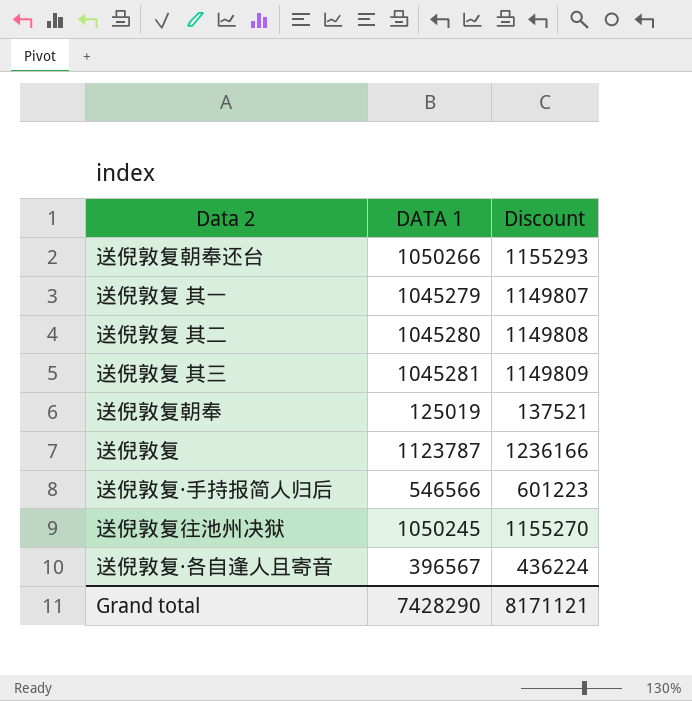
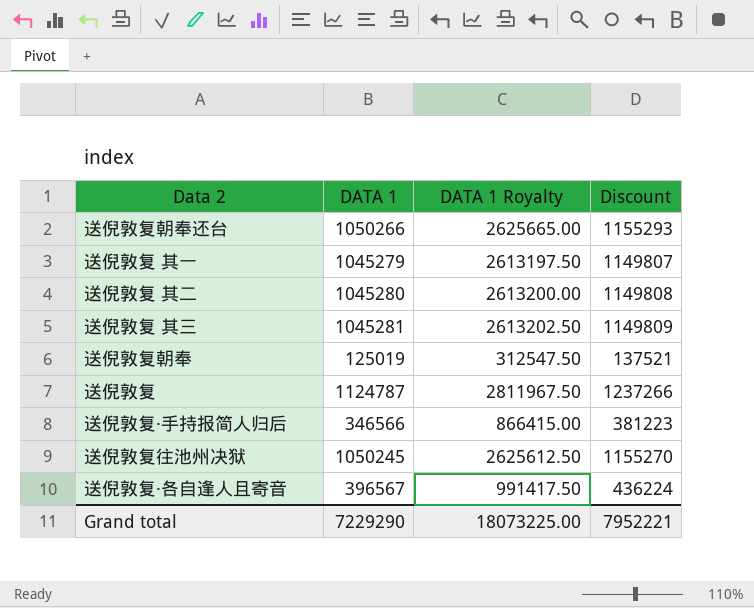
column DATA 1 Royalty | formula: none -> [DATA 1] * 2.5
送倪敦复 | DATA 1: 1123787 -> 1124787
送倪敦复 | Discount: 1236166 -> 1237266
送倪敦复·手持报简人归后 | DATA 1: 546566 -> 346566
送倪敦复·手持报简人归后 | Discount: 601223 -> 381223
Grand total | DATA 1: 7428290 -> 7229290
Grand total | Discount: 8171121 -> 7952221

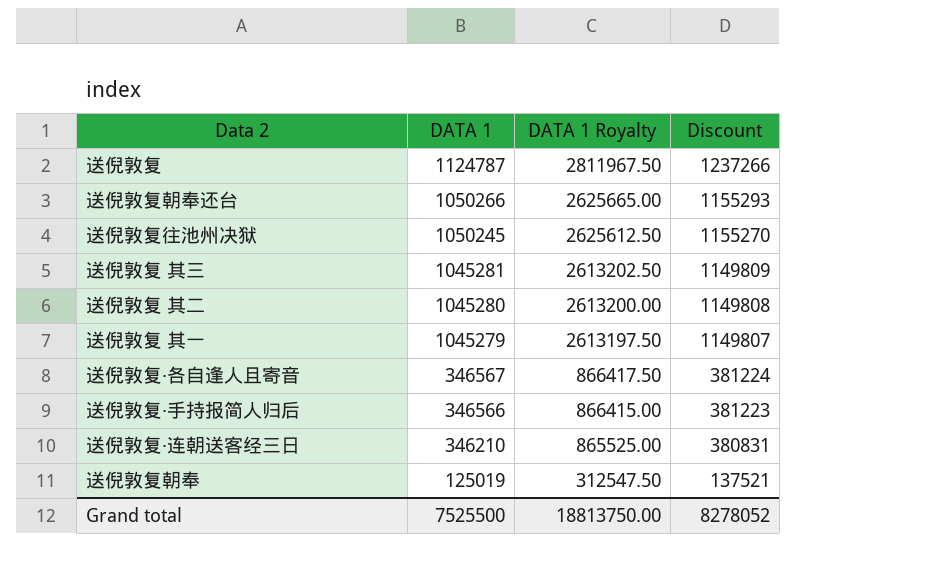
row order: none -> DATA 1 descending
送倪敦复·各自逢人且寄音 | DATA 1: 396567 -> 346567
送倪敦复·各自逢人且寄音 | DATA 1 Royalty: 991417.50 -> 866417.50
送倪敦复·各自逢人且寄音 | Discount: 436224 -> 381224
row 送倪敦复·连朝送客经三日: none -> 346210 | 865525.00 | 380831
Grand total | DATA 1: 7229290 -> 7525500
Grand total | DATA 1 Royalty: 18073225.00 -> 18813750.00
Grand total | Discount: 7952221 -> 8278052

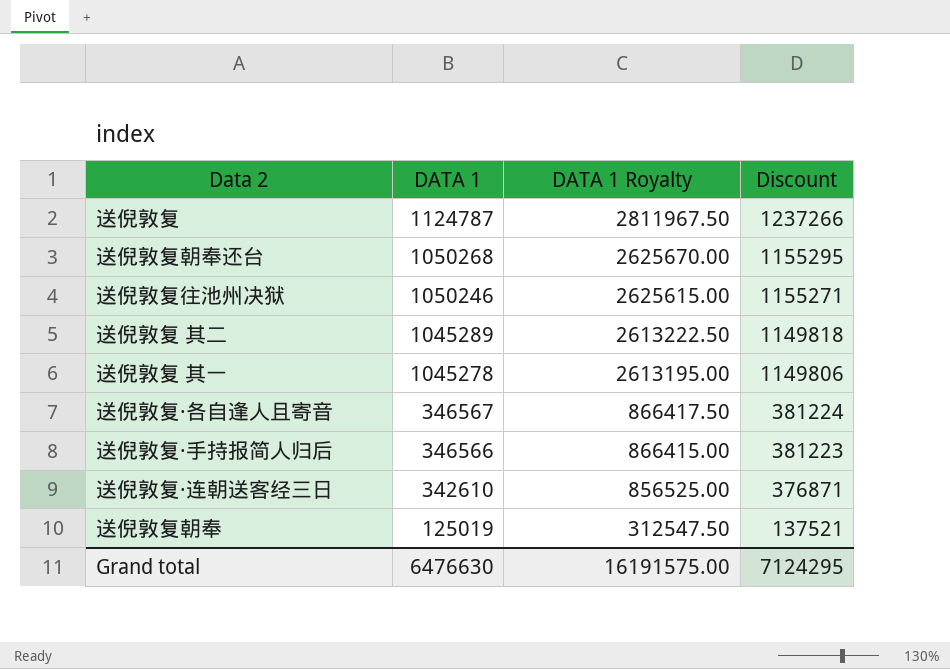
row 送倪敦复 其三: 1045281 | 2613202.50 | 1149809 -> none
送倪敦复朝奉还台 | DATA 1: 1050266 -> 1050268
送倪敦复朝奉还台 | DATA 1 Royalty: 2625665.00 -> 2625670.00
送倪敦复朝奉还台 | Discount: 1155293 -> 1155295
送倪敦复往池州决狱 | DATA 1: 1050245 -> 1050246
送倪敦复往池州决狱 | DATA 1 Royalty: 2625612.50 -> 2625615.00
送倪敦复往池州决狱 | Discount: 1155270 -> 1155271
送倪敦复 其二 | DATA 1: 1045280 -> 1045289
送倪敦复 其二 | DATA 1 Royalty: 2613200.00 -> 2613222.50
送倪敦复 其二 | Discount: 1149808 -> 1149818
送倪敦复 其一 | DATA 1: 1045279 -> 1045278
送倪敦复 其一 | DATA 1 Royalty: 2613197.50 -> 2613195.00
送倪敦复 其一 | Discount: 1149807 -> 1149806
送倪敦复·连朝送客经三日 | DATA 1: 346210 -> 342610
送倪敦复·连朝送客经三日 | DATA 1 Royalty: 865525.00 -> 856525.00
送倪敦复·连朝送客经三日 | Discount: 380831 -> 376871
Grand total | DATA 1: 7525500 -> 6476630
Grand total | DATA 1 Royalty: 18813750.00 -> 16191575.00
Grand total | Discount: 8278052 -> 7124295

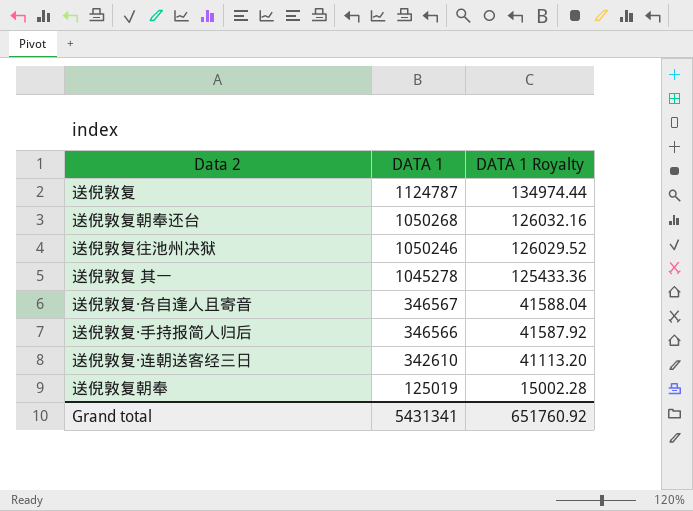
column Discount | formula: [DATA 1] * 1.1 -> none
column DATA 1 Royalty | formula: [DATA 1] * 2.5 -> [DATA 1] * 0.12
row 送倪敦复 其二: 1045289 | 2613222.50 | 1149818 -> none
Grand total | DATA 1: 6476630 -> 5431341
Grand total | DATA 1 Royalty: 16191575.00 -> 651760.92

